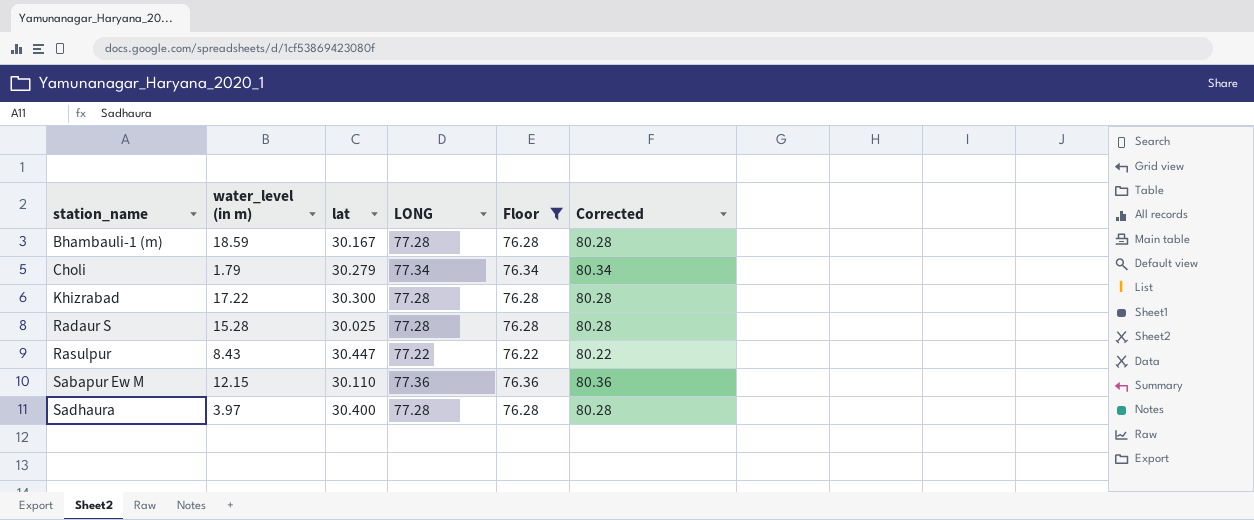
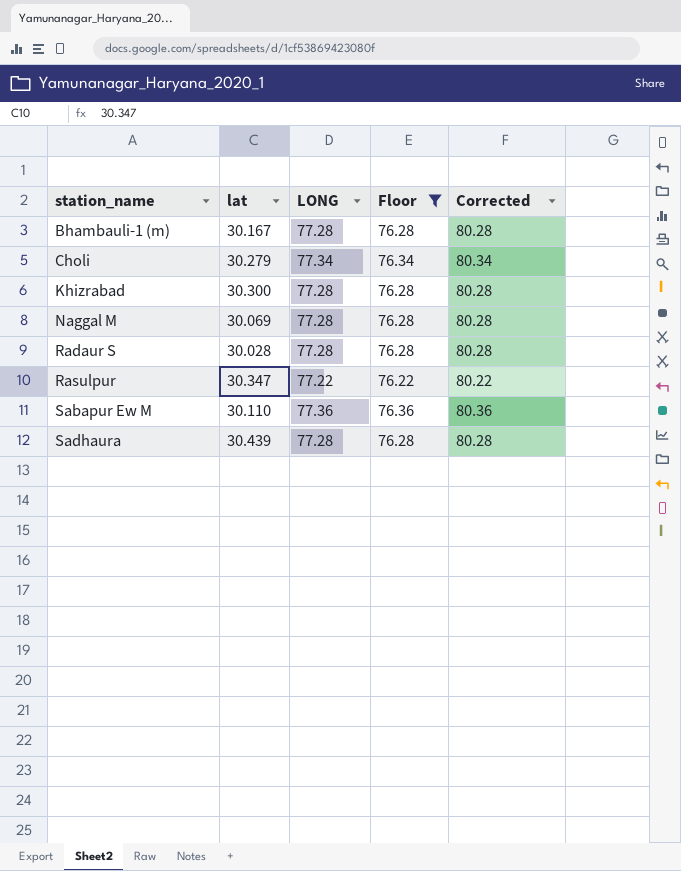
column water_level (in m) | position: 2 -> none
row Naggal M: none -> 30.069 | 77.28 | 76.28 | 80.28
Radaur S | lat: 30.025 -> 30.028
Rasulpur | lat: 30.447 -> 30.347
Sadhaura | lat: 30.400 -> 30.439

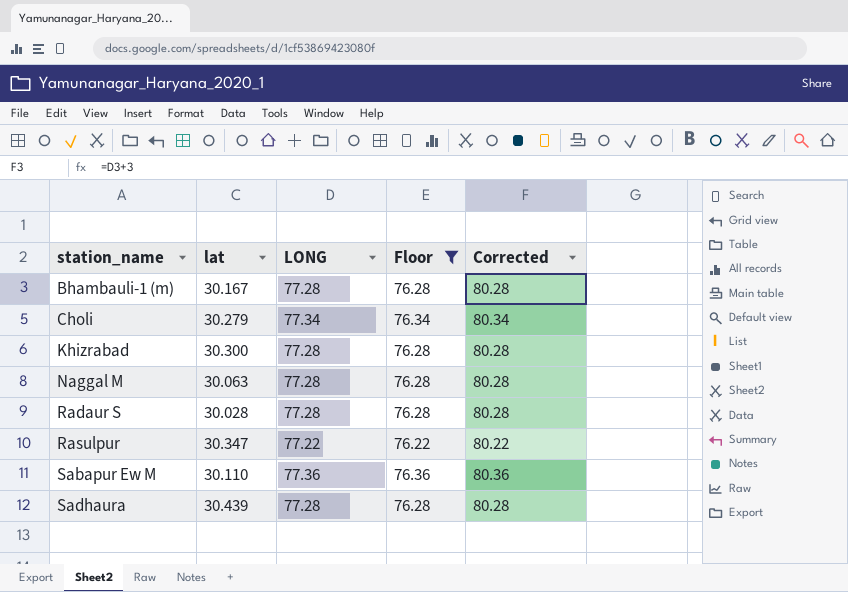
Naggal M | lat: 30.069 -> 30.063

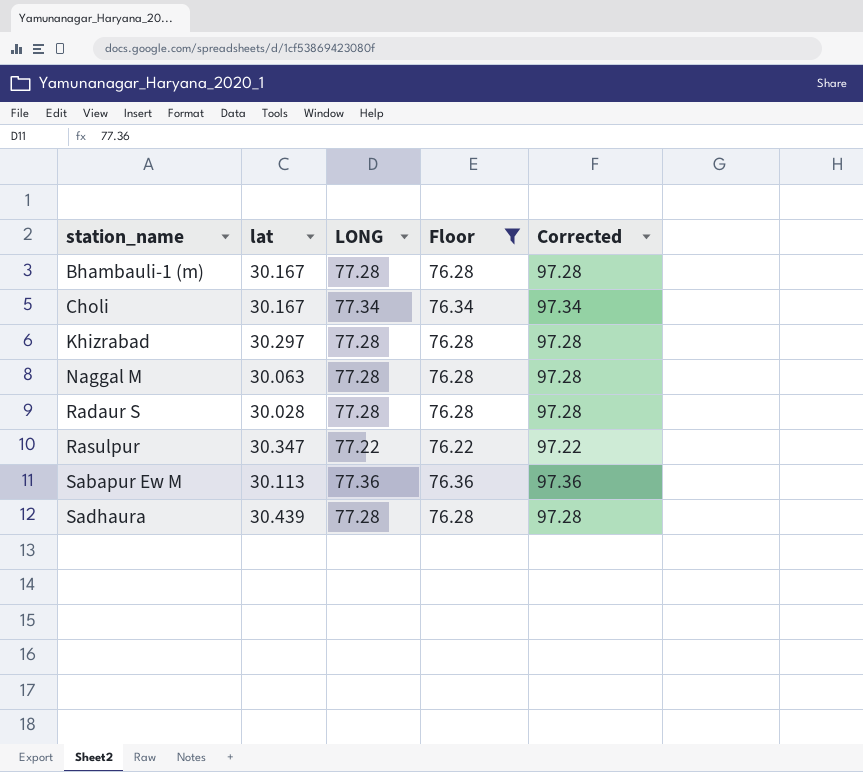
column Corrected | formula: [LONG] + 3 -> [LONG] + 20
Choli | lat: 30.279 -> 30.167
Khizrabad | lat: 30.300 -> 30.297
Sabapur Ew M | lat: 30.110 -> 30.113

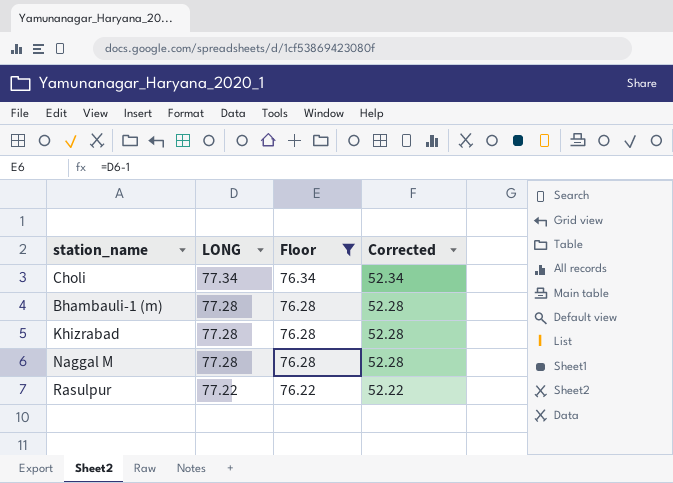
row order: station_name ascending -> LONG descending
column lat | position: 2 -> none
column Corrected | formula: [LONG] + 20 -> [LONG] - 25
row Radaur S: 30.028 | 77.28 | 76.28 | 97.28 -> none
row Sabapur Ew M: 30.113 | 77.36 | 76.36 | 97.36 -> none
row Sadhaura: 30.439 | 77.28 | 76.28 | 97.28 -> none

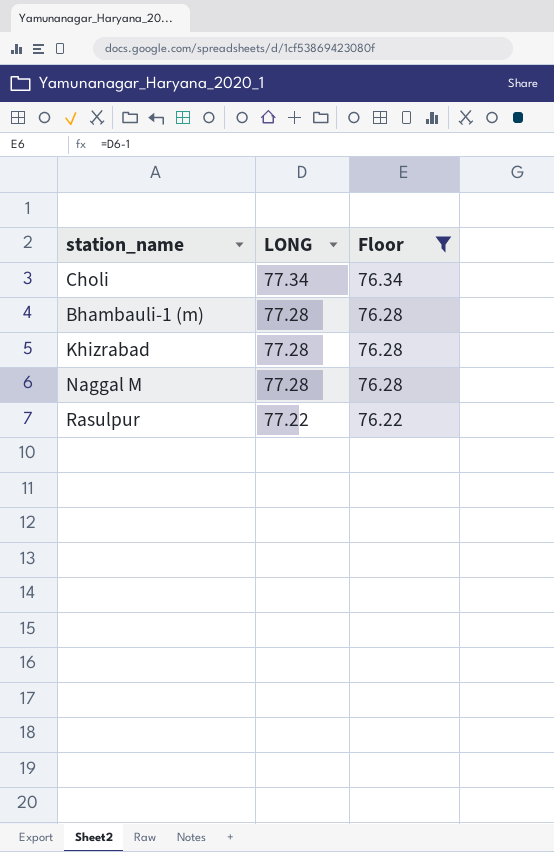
column Corrected | formula: [LONG] - 25 -> none

